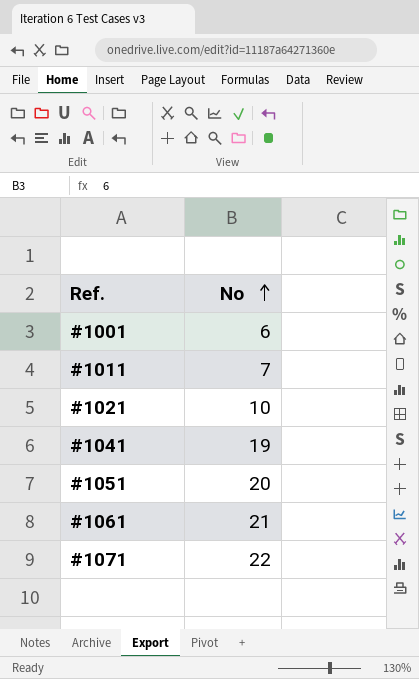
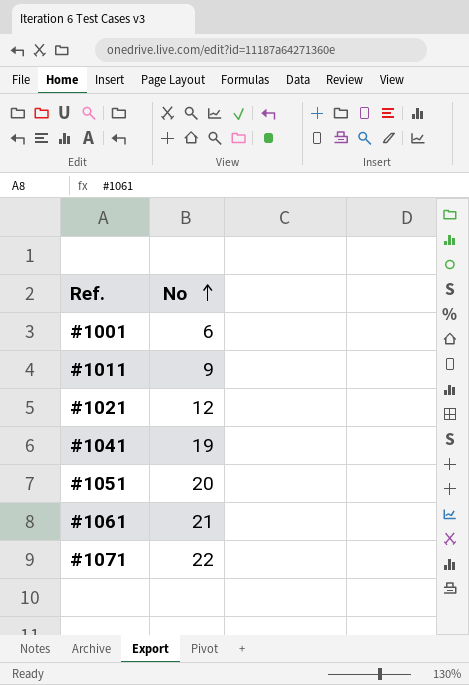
#1011 | No: 7 -> 9
#1021 | No: 10 -> 12

